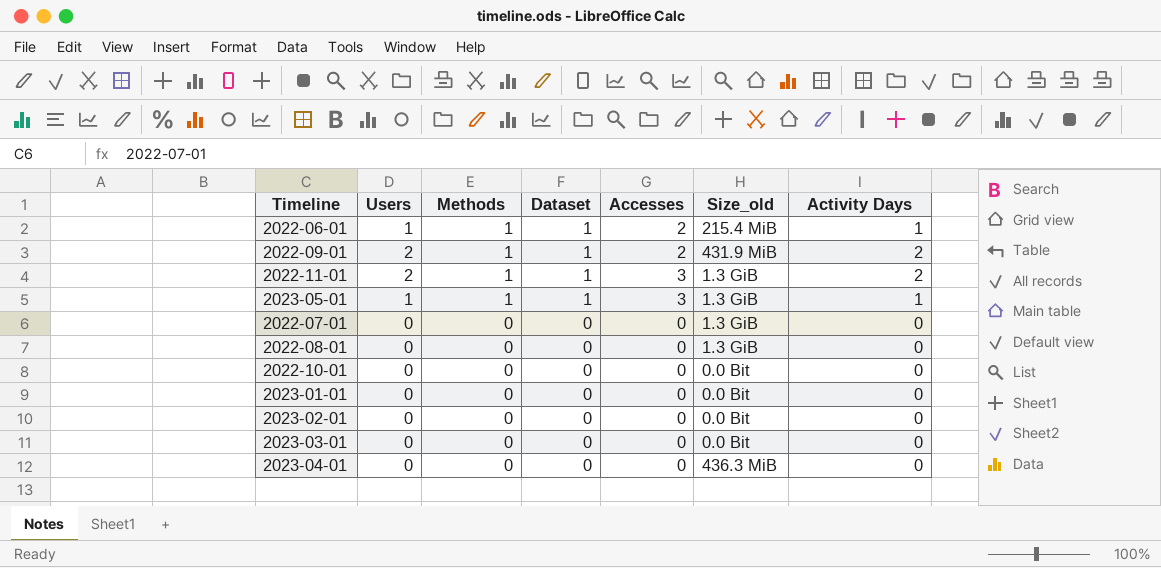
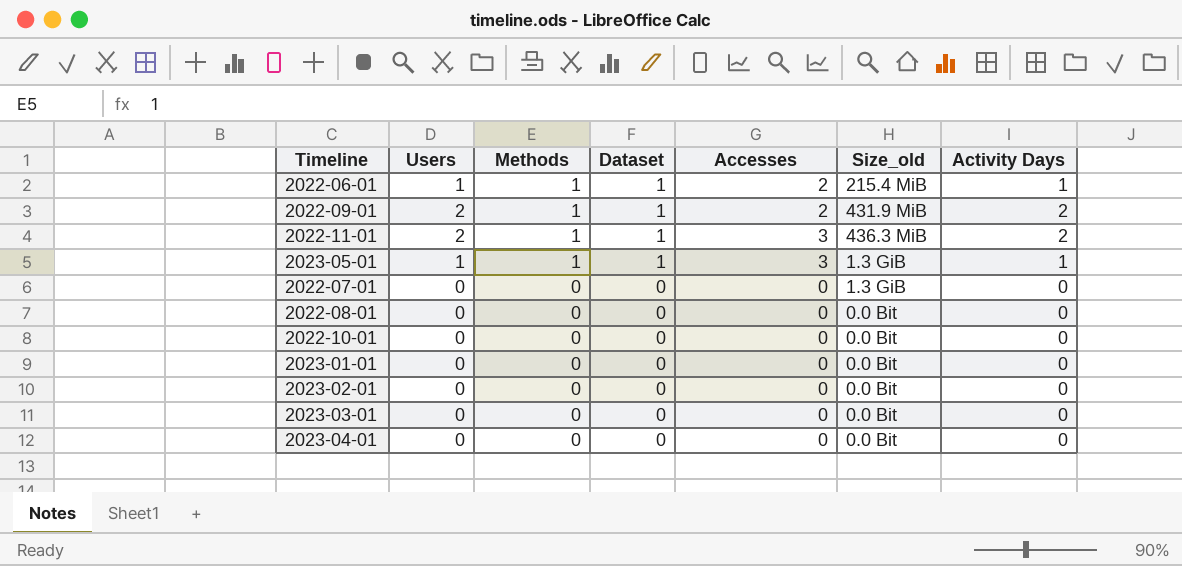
2022-11-01 | Size_old: 1.3 GiB -> 436.3 MiB
2022-08-01 | Size_old: 1.3 GiB -> 0.0 Bit
2023-04-01 | Size_old: 436.3 MiB -> 0.0 Bit

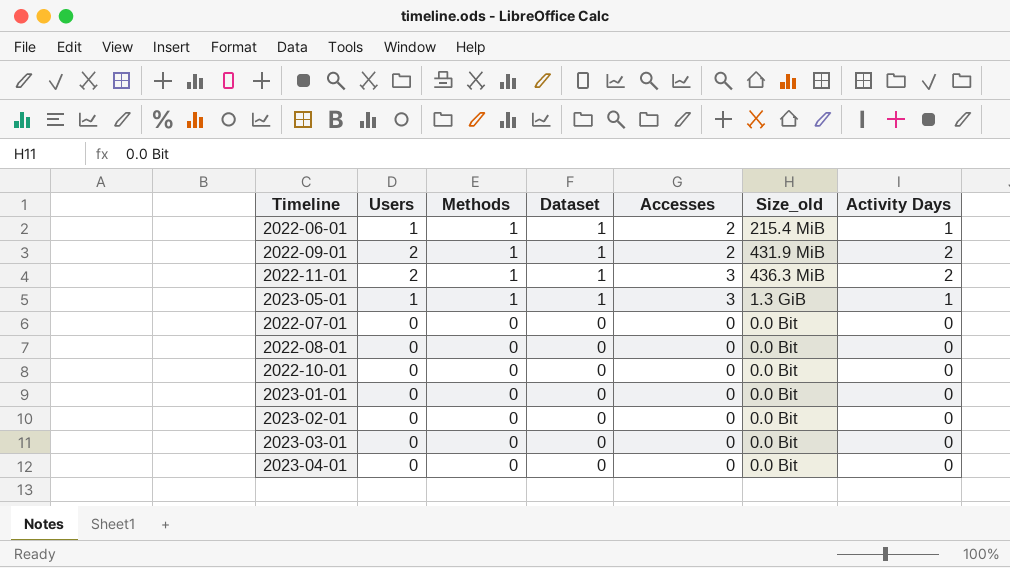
2022-07-01 | Size_old: 1.3 GiB -> 0.0 Bit

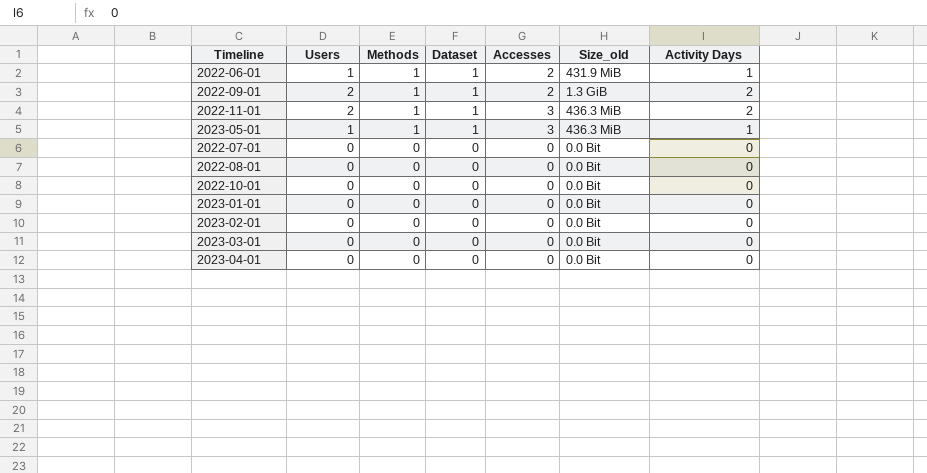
2022-06-01 | Size_old: 215.4 MiB -> 431.9 MiB
2022-09-01 | Size_old: 431.9 MiB -> 1.3 GiB
2023-05-01 | Size_old: 1.3 GiB -> 436.3 MiB

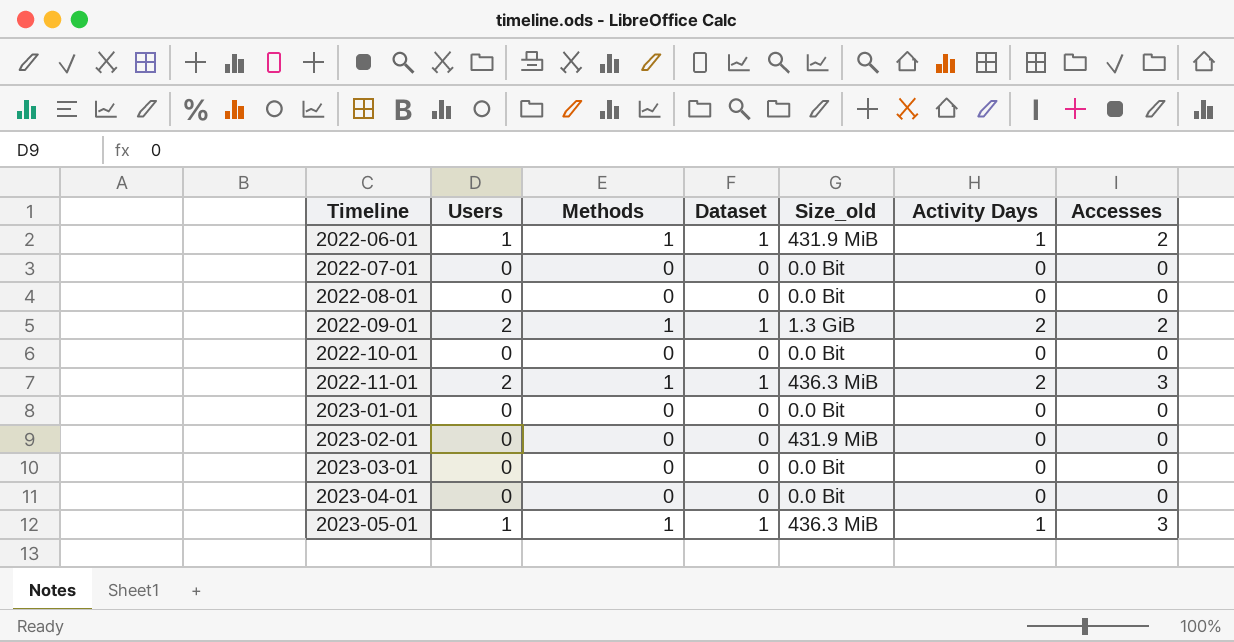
row order: Methods descending -> Timeline ascending
column Accesses | position: 5 -> 7
2023-02-01 | Size_old: 0.0 Bit -> 431.9 MiB

